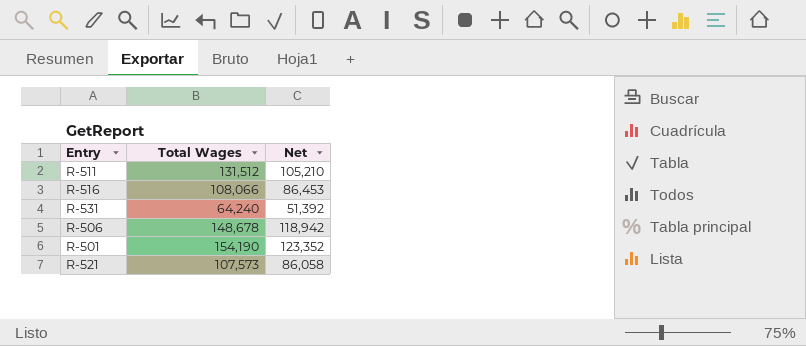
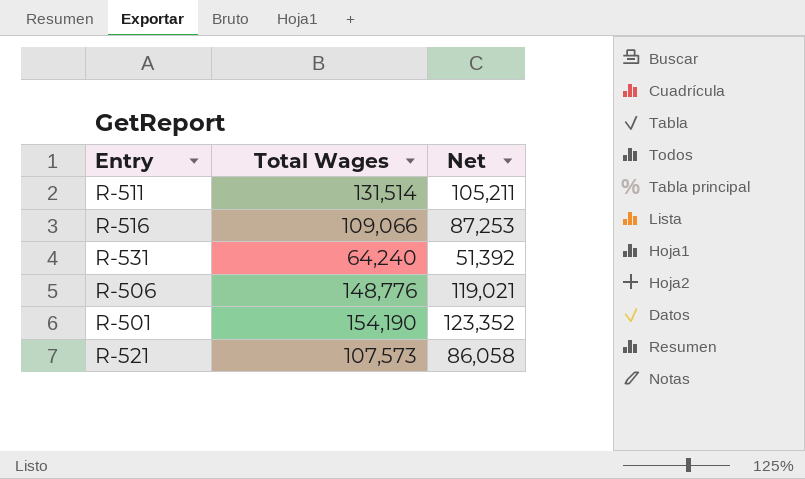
R-511 | Total Wages: 131,512 -> 131,514
R-511 | Net: 105,210 -> 105,211
R-516 | Total Wages: 108,066 -> 109,066
R-516 | Net: 86,453 -> 87,253
R-506 | Total Wages: 148,678 -> 148,776
R-506 | Net: 118,942 -> 119,021

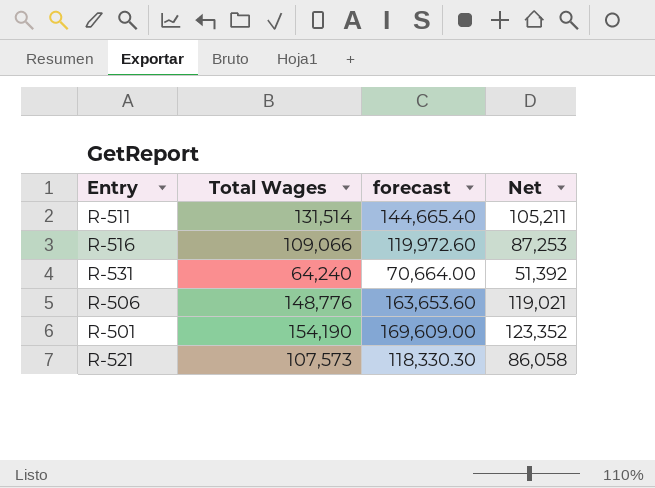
column forecast | formula: none -> [Total Wages] * 1.1

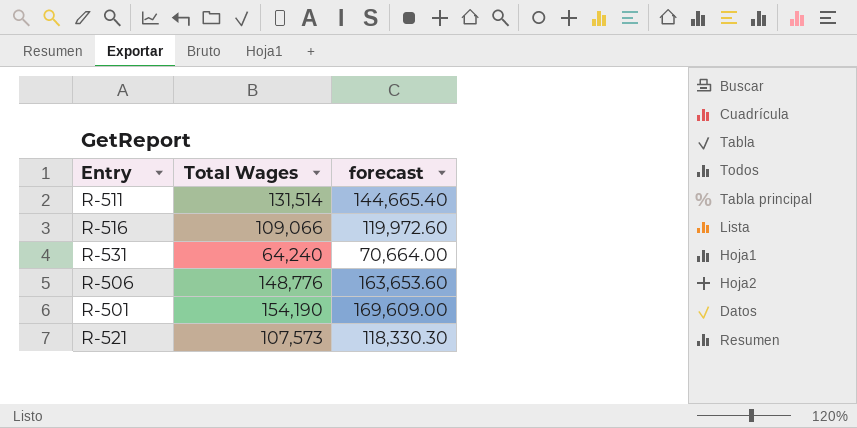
column Net | formula: [Total Wages] * 0.8 -> none

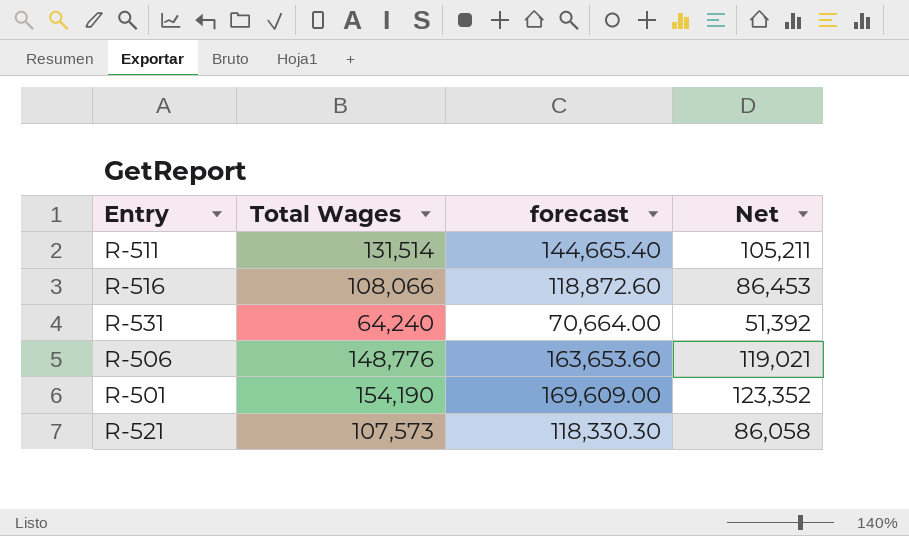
column Net | formula: none -> [Total Wages] * 0.8
R-516 | Total Wages: 109,066 -> 108,066
R-516 | forecast: 119,972.60 -> 118,872.60

